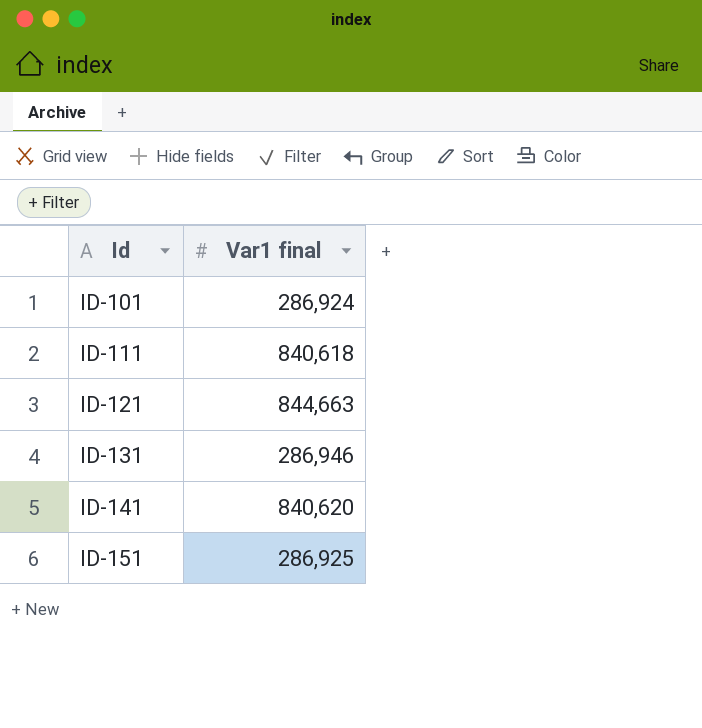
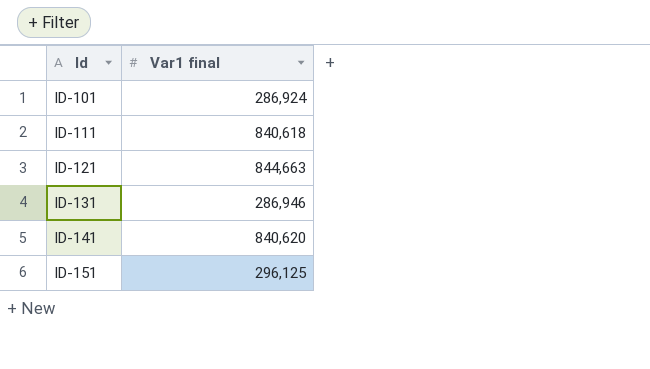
ID-151 | Var1 final: 286,925 -> 296,125

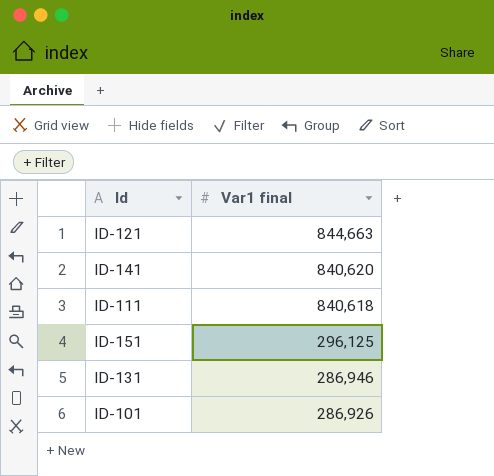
row order: Id ascending -> Var1 final descending
ID-101 | Var1 final: 286,924 -> 286,926

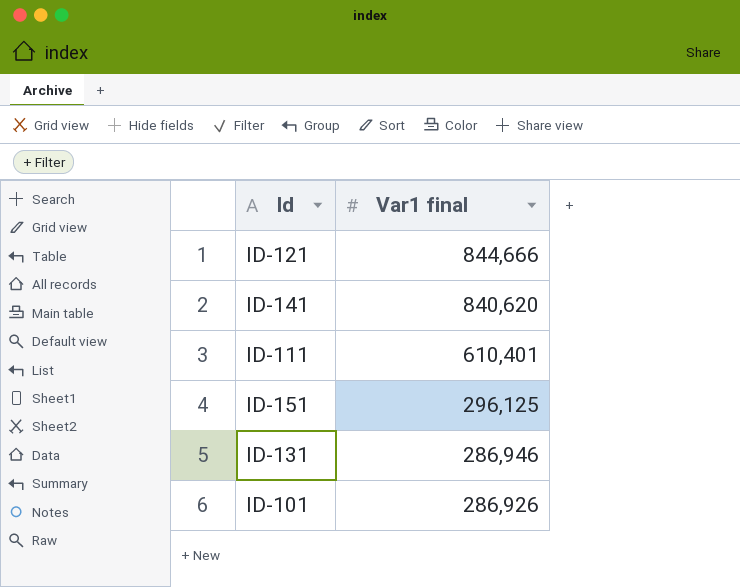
ID-121 | Var1 final: 844,663 -> 844,666
ID-111 | Var1 final: 840,618 -> 610,401

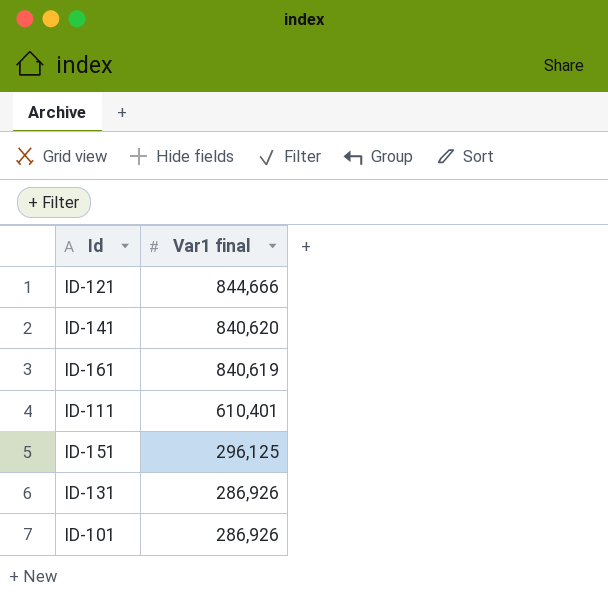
row ID-161: none -> 840,619
ID-131 | Var1 final: 286,946 -> 286,926

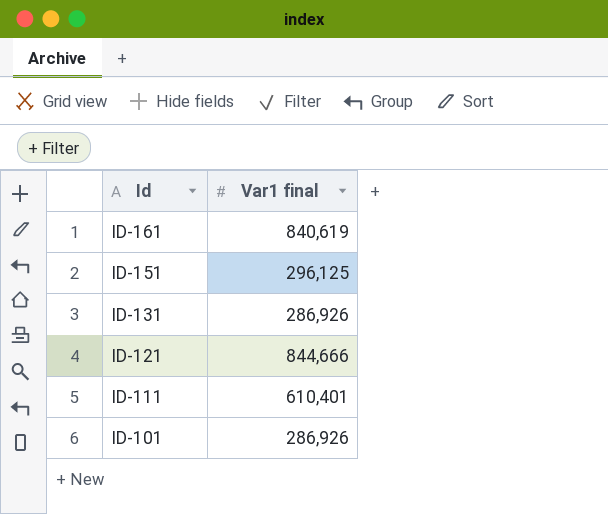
row order: Var1 final descending -> Id descending
row ID-141: 840,620 -> none

